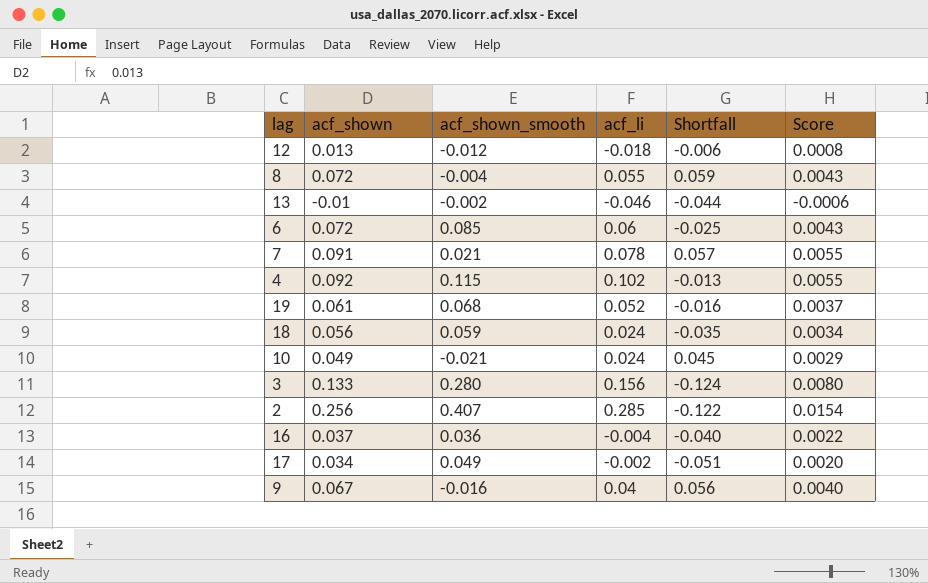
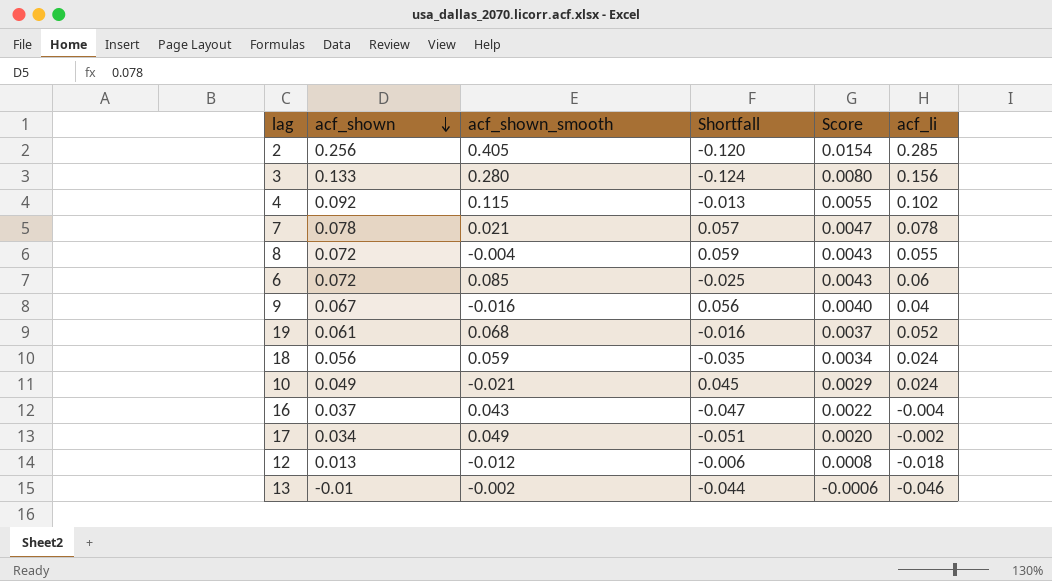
row order: none -> acf_shown descending
column acf_li | position: 4 -> 6
2 | acf_shown_smooth: 0.407 -> 0.405
2 | Shortfall: -0.122 -> -0.120
7 | acf_shown: 0.091 -> 0.078
7 | Score: 0.0055 -> 0.0047
16 | acf_shown_smooth: 0.036 -> 0.043
16 | Shortfall: -0.040 -> -0.047

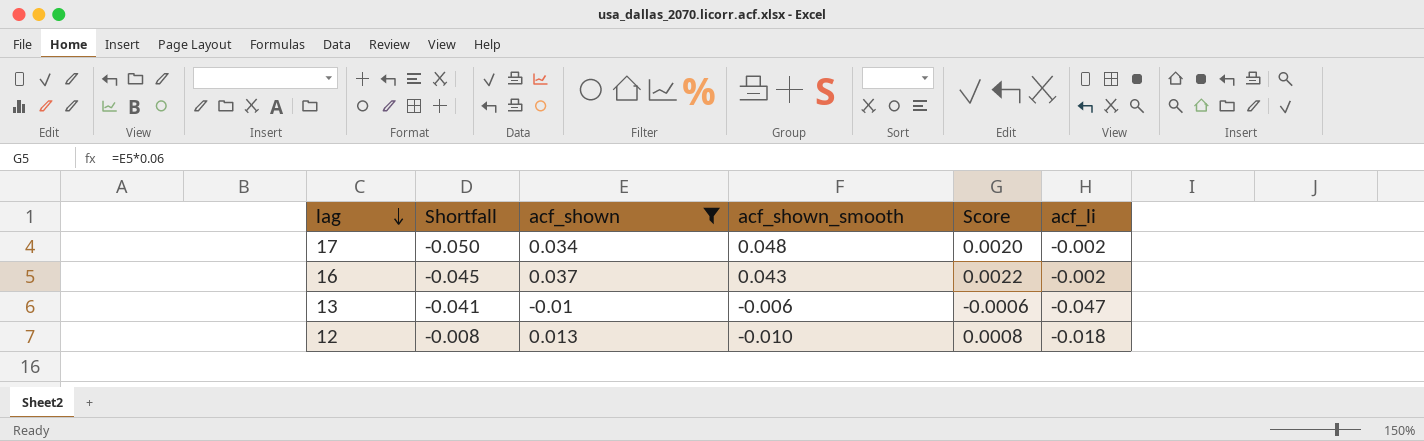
filter: none -> acf_shown <= 0.037
row order: acf_shown descending -> lag descending
column Shortfall | position: 4 -> 2
17 | Shortfall: -0.051 -> -0.050
17 | acf_shown_smooth: 0.049 -> 0.048
16 | Shortfall: -0.047 -> -0.045
16 | acf_li: -0.004 -> -0.002
13 | Shortfall: -0.044 -> -0.041
13 | acf_shown_smooth: -0.002 -> -0.006
13 | acf_li: -0.046 -> -0.047
12 | Shortfall: -0.006 -> -0.008
12 | acf_shown_smooth: -0.012 -> -0.010

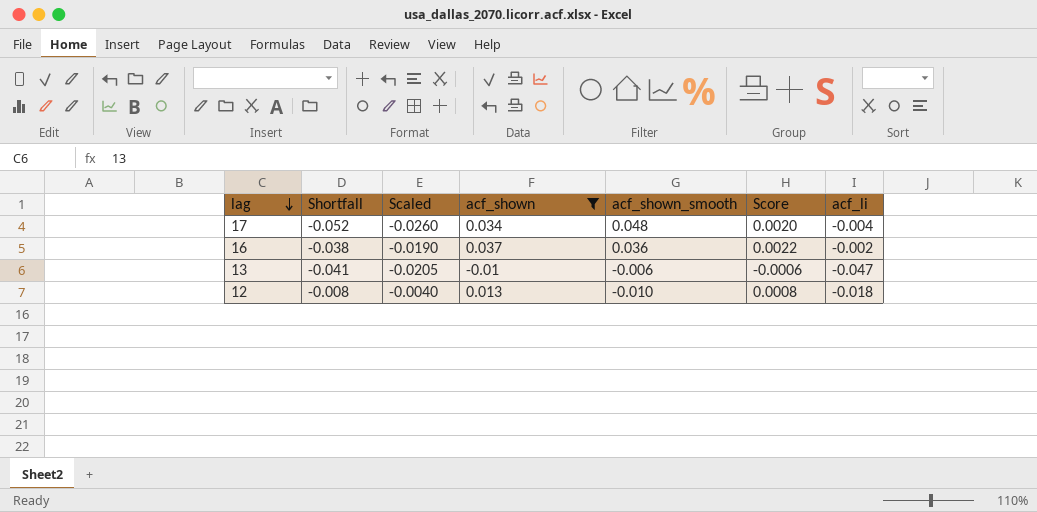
column Scaled | formula: none -> [Shortfall] * 0.5
17 | Shortfall: -0.050 -> -0.052
17 | acf_li: -0.002 -> -0.004
16 | Shortfall: -0.045 -> -0.038
16 | acf_shown_smooth: 0.043 -> 0.036

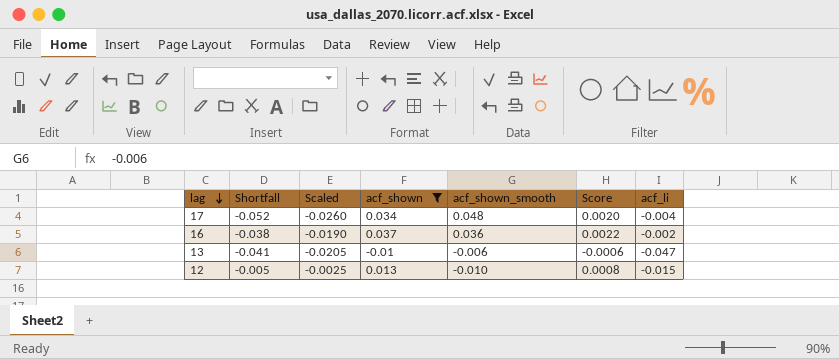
12 | Shortfall: -0.008 -> -0.005
12 | Scaled: -0.0040 -> -0.0025
12 | acf_li: -0.018 -> -0.015

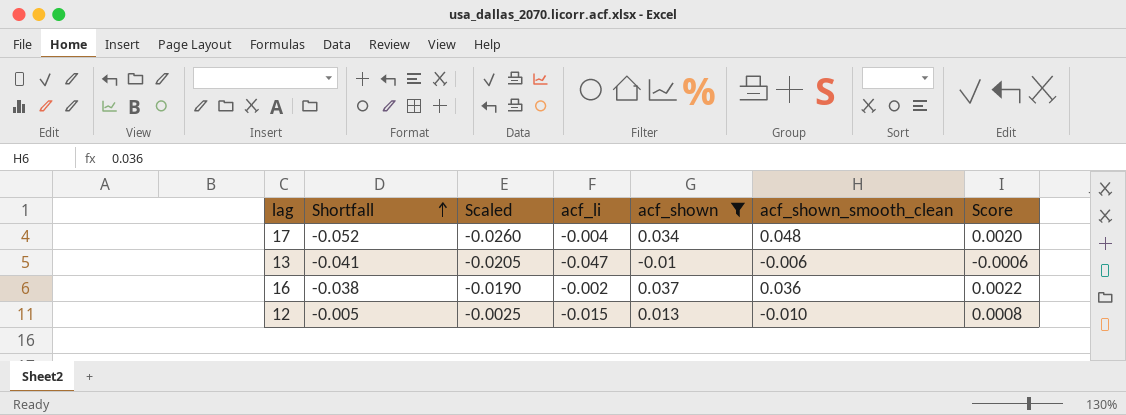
row order: lag descending -> Shortfall ascending
column acf_li | position: 7 -> 4
column name: acf_shown_smooth -> acf_shown_smooth_clean

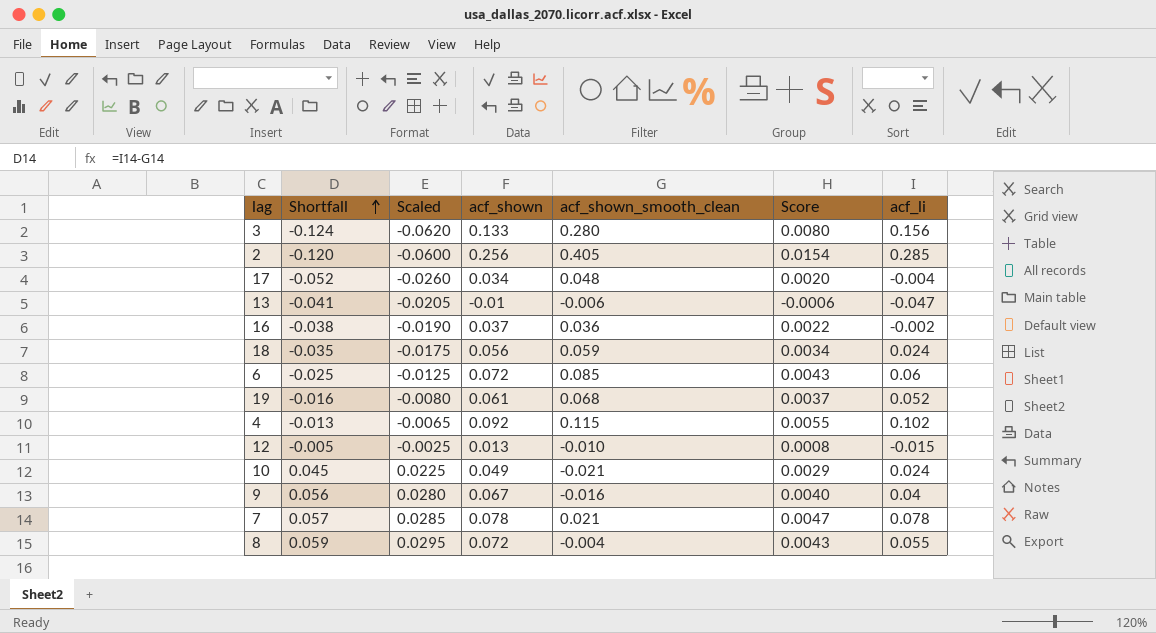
filter: acf_shown <= 0.037 -> none
column acf_li | position: 4 -> 7

